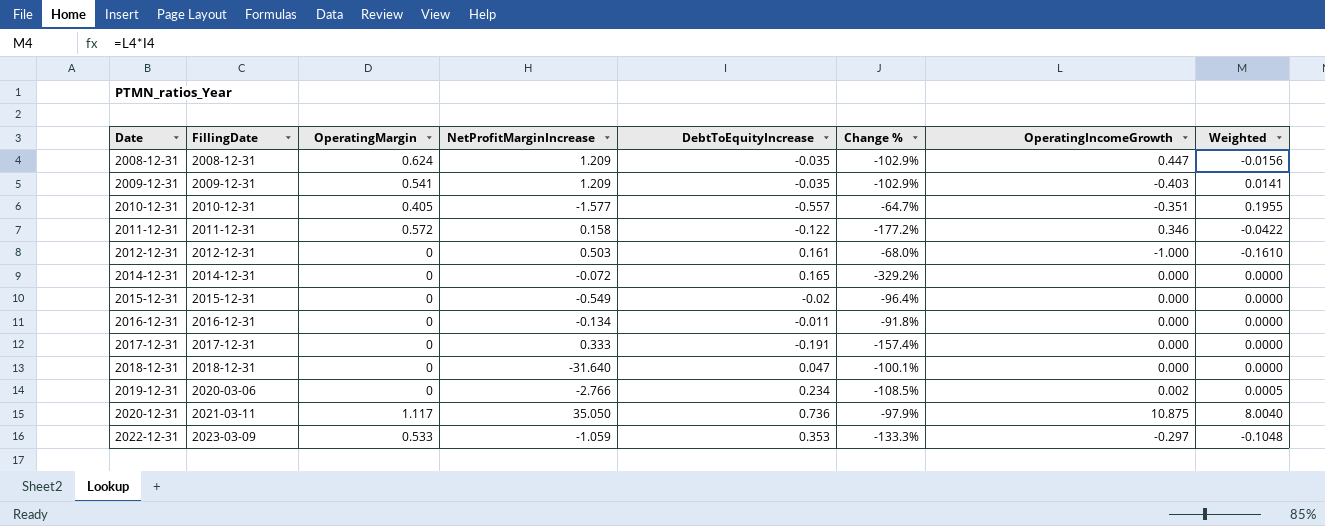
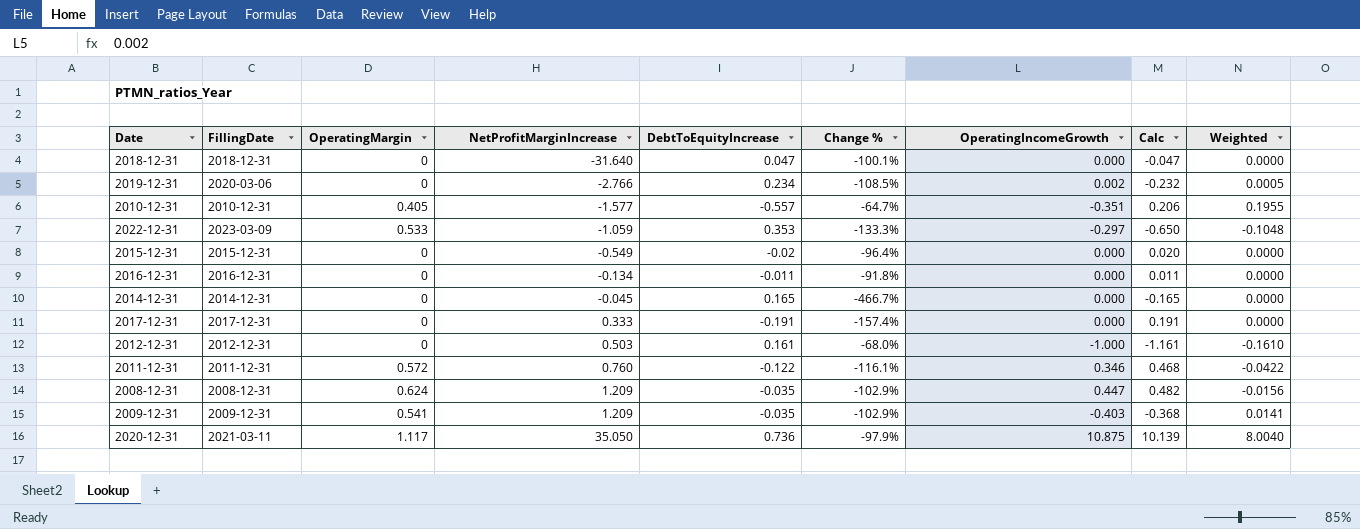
row order: Date ascending -> NetProfitMarginIncrease ascending
column Calc | formula: none -> [OperatingIncomeGrowth] - [DebtToEquityIncrease]
2014-12-31 | NetProfitMarginIncrease: -0.072 -> -0.045
2014-12-31 | Change %: -329.2% -> -466.7%
2011-12-31 | NetProfitMarginIncrease: 0.158 -> 0.760
2011-12-31 | Change %: -177.2% -> -116.1%

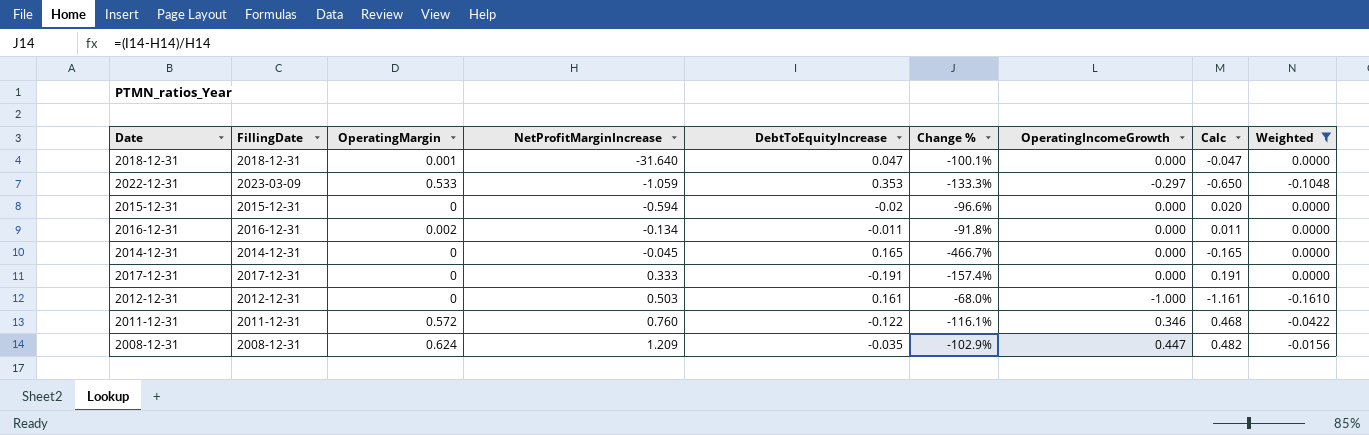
filter: none -> Weighted <= 0.0000
2018-12-31 | OperatingMargin: 0 -> 0.001
2015-12-31 | NetProfitMarginIncrease: -0.549 -> -0.594
2015-12-31 | Change %: -96.4% -> -96.6%
2016-12-31 | OperatingMargin: 0 -> 0.002

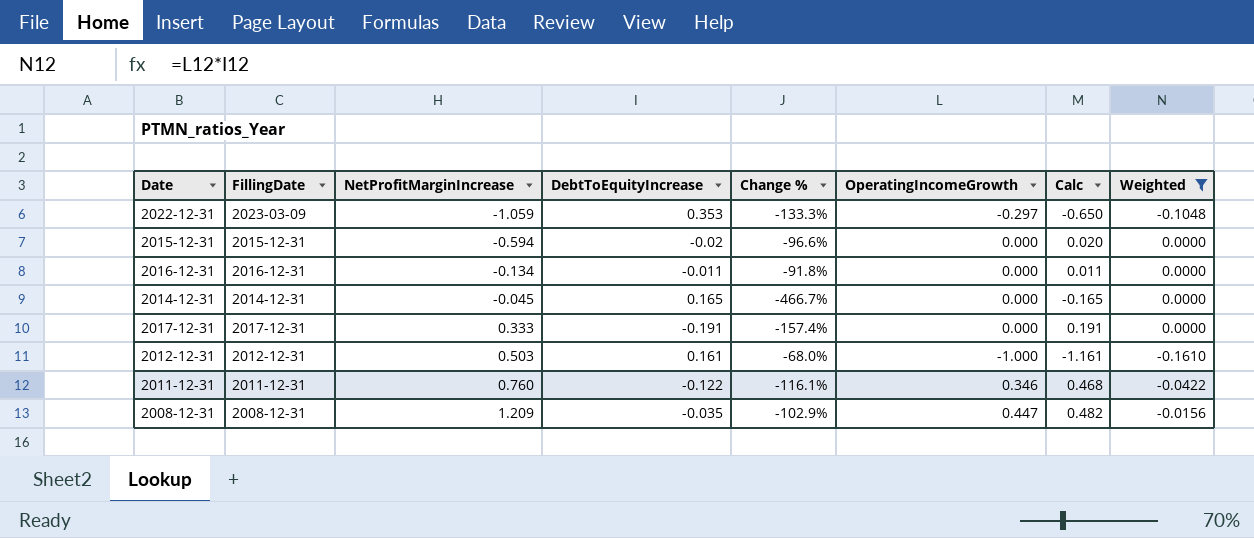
column OperatingMargin | position: 3 -> none
row 2018-12-31: 2018-12-31 | 0.001 | -31.640 | 0.047 | -100.1% | 0.000 | -0.047 | 0.0000 -> none

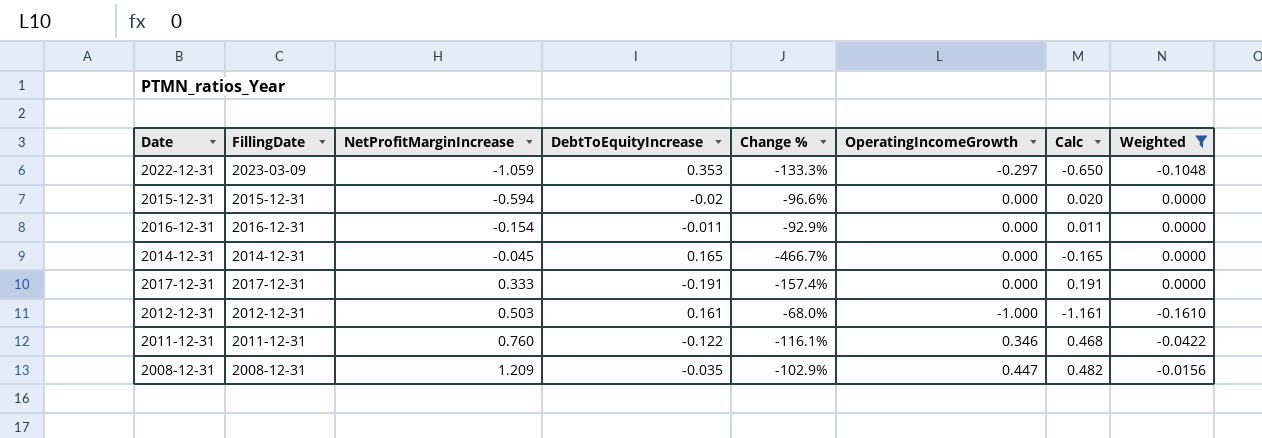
2016-12-31 | NetProfitMarginIncrease: -0.134 -> -0.154
2016-12-31 | Change %: -91.8% -> -92.9%

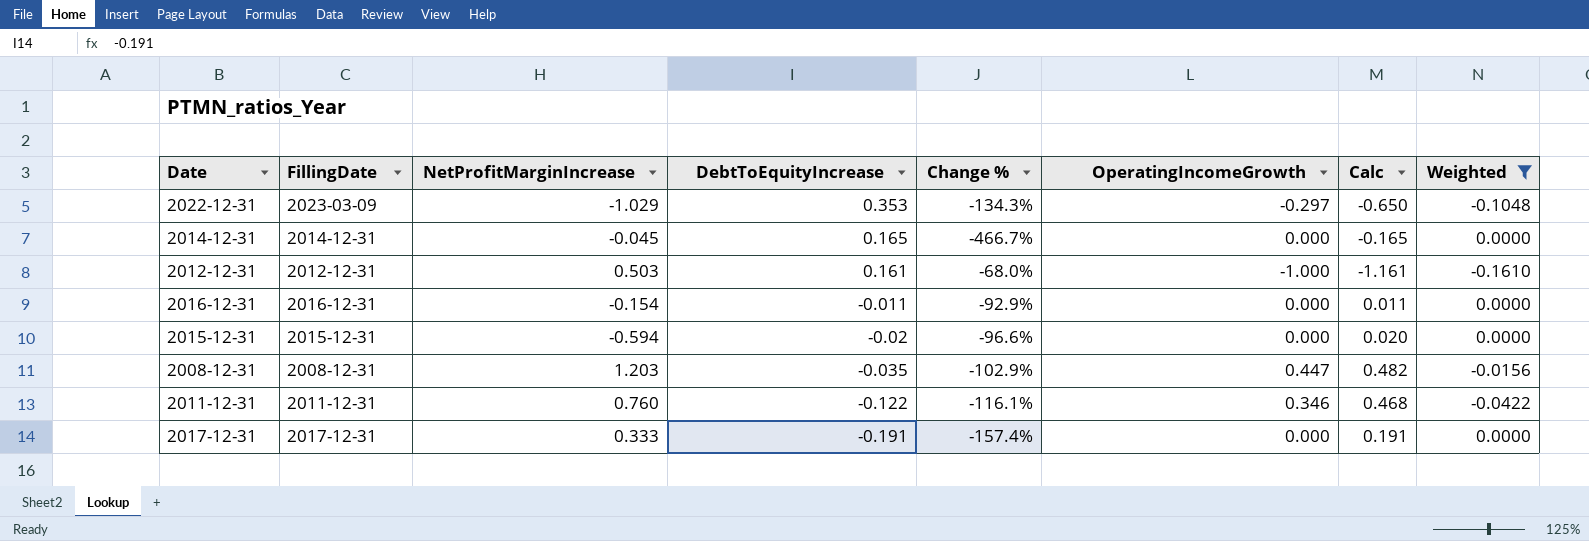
row order: NetProfitMarginIncrease ascending -> DebtToEquityIncrease descending
2022-12-31 | NetProfitMarginIncrease: -1.059 -> -1.029
2022-12-31 | Change %: -133.3% -> -134.3%
2008-12-31 | NetProfitMarginIncrease: 1.209 -> 1.203

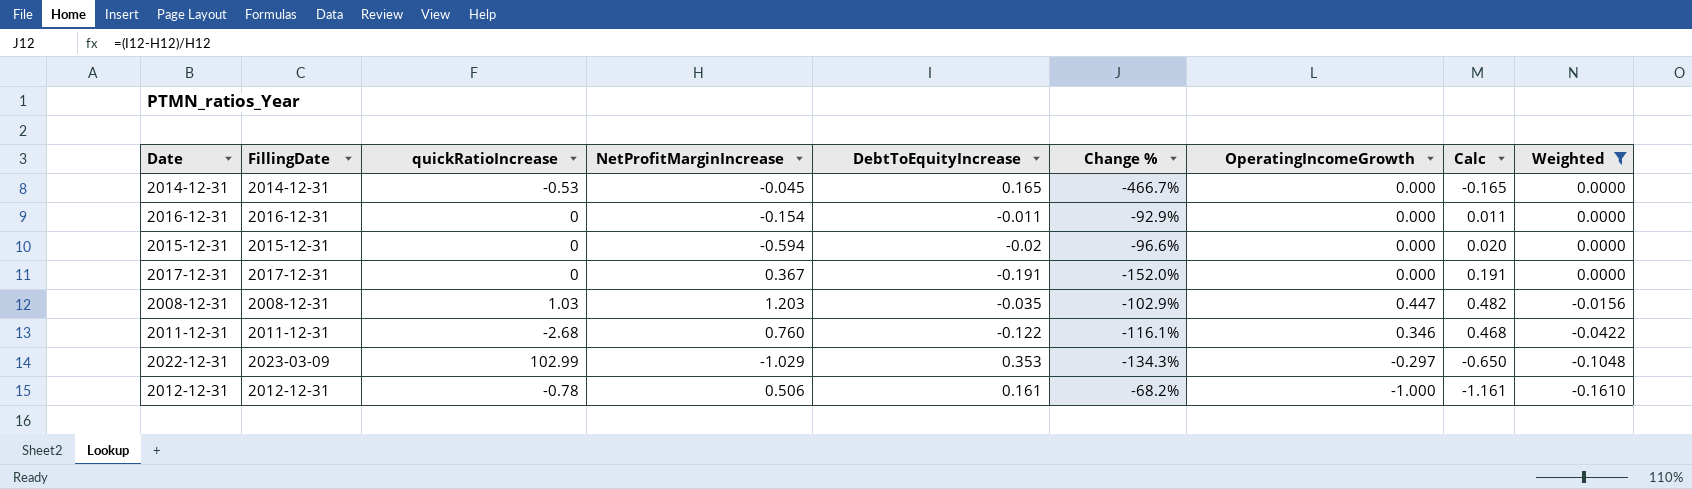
row order: DebtToEquityIncrease descending -> Weighted descending
column quickRatioIncrease | position: none -> 3
2017-12-31 | NetProfitMarginIncrease: 0.333 -> 0.367
2017-12-31 | Change %: -157.4% -> -152.0%
2012-12-31 | NetProfitMarginIncrease: 0.503 -> 0.506
2012-12-31 | Change %: -68.0% -> -68.2%

